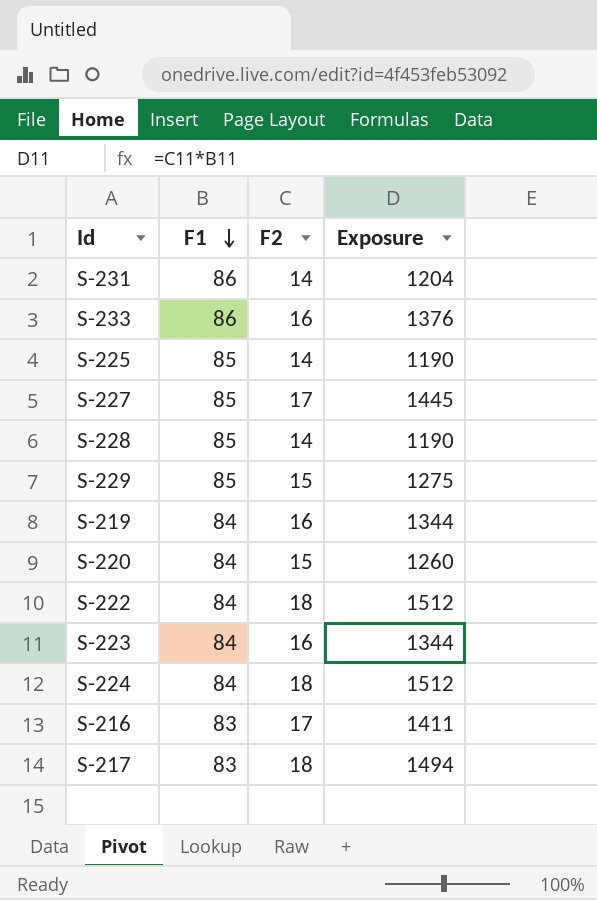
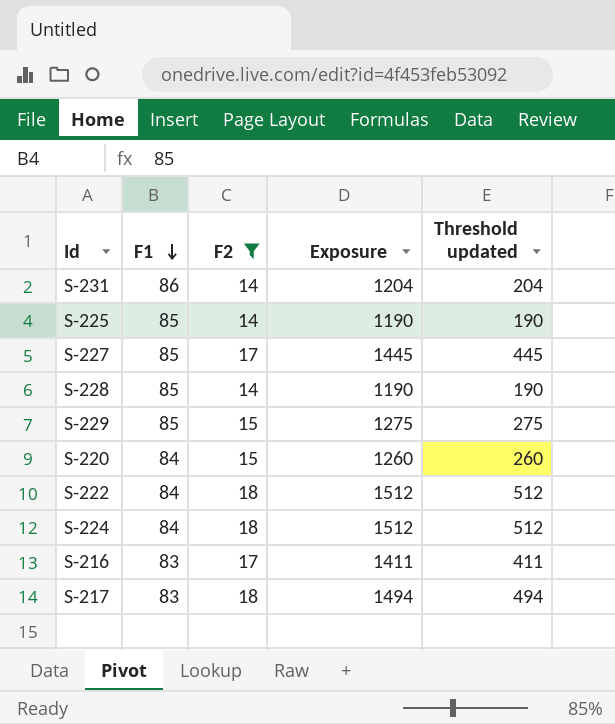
filter: none -> F2 != 16
column Threshold updated | formula: none -> [Exposure] - 1000

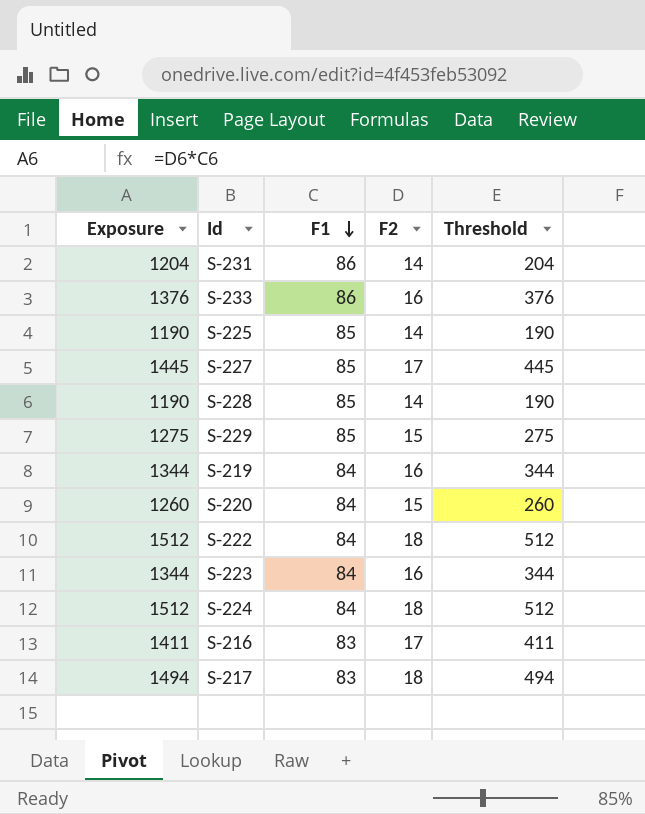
filter: F2 != 16 -> none
column Exposure | position: 4 -> 1
column name: Threshold updated -> Threshold

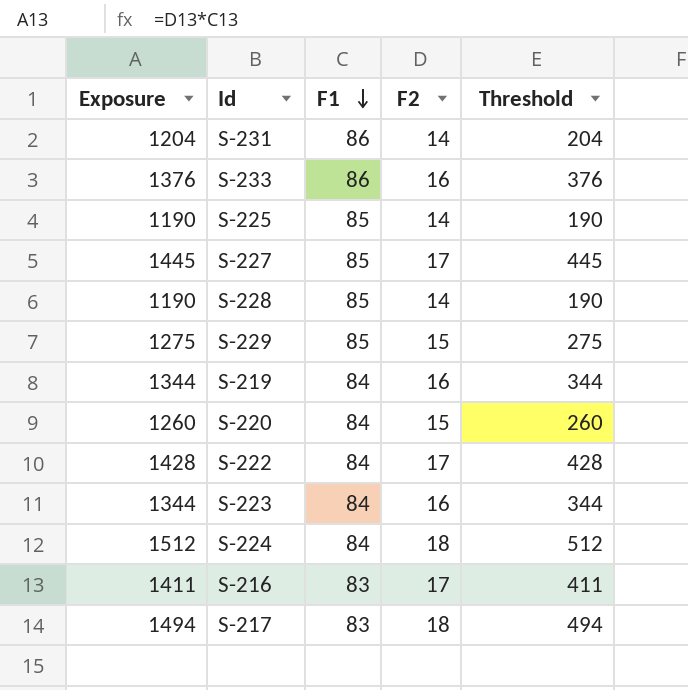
S-222 | Exposure: 1512 -> 1428
S-222 | F2: 18 -> 17
S-222 | Threshold: 512 -> 428

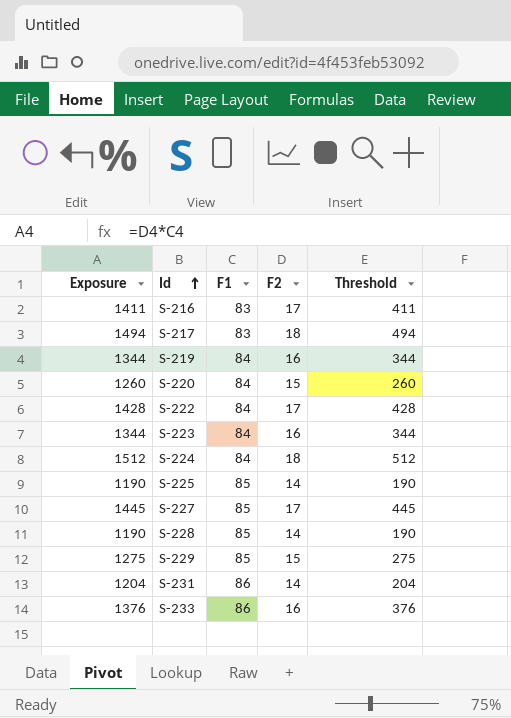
row order: F1 descending -> Id ascending

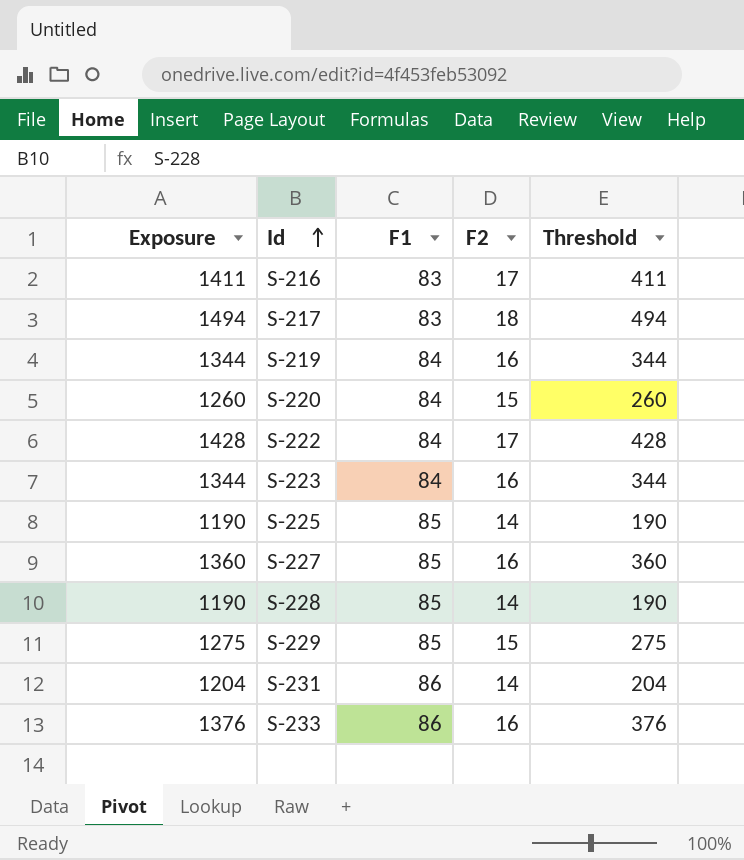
row S-224: 1512 | 84 | 18 | 512 -> none
S-227 | Exposure: 1445 -> 1360
S-227 | F2: 17 -> 16
S-227 | Threshold: 445 -> 360

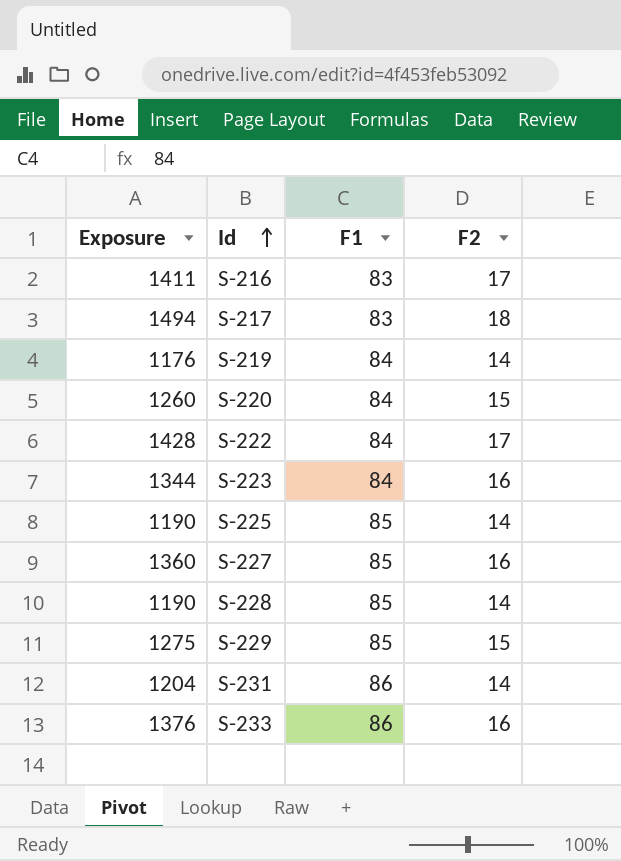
column Threshold | formula: [Exposure] - 1000 -> none
S-219 | Exposure: 1344 -> 1176
S-219 | F2: 16 -> 14

